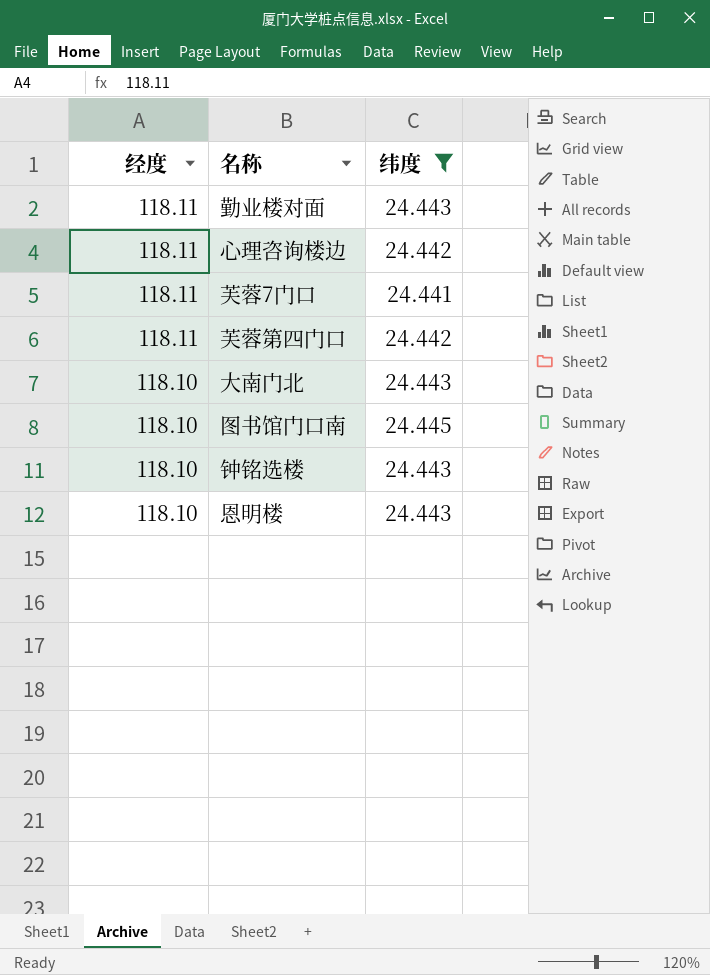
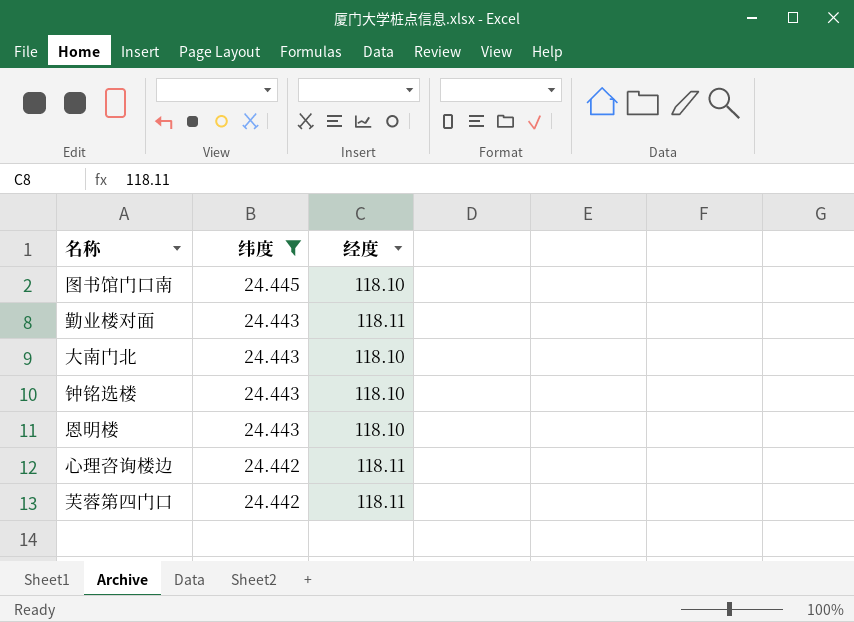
row order: 经度 descending -> 纬度 descending
column 经度 | position: 1 -> 3
row 芙蓉7门口: 118.11 | 24.441 -> none

